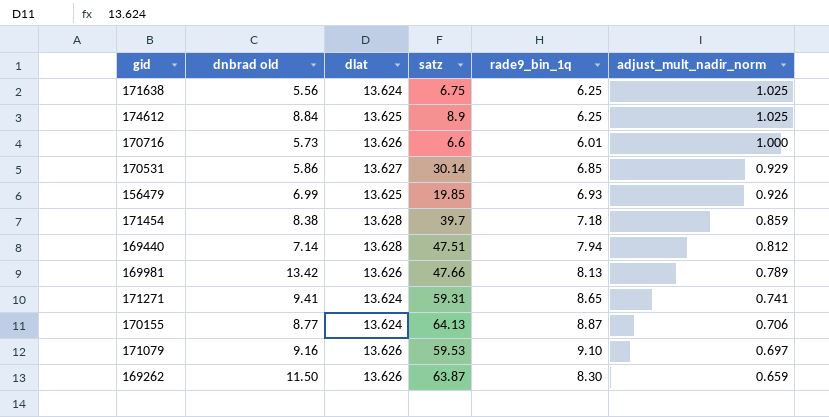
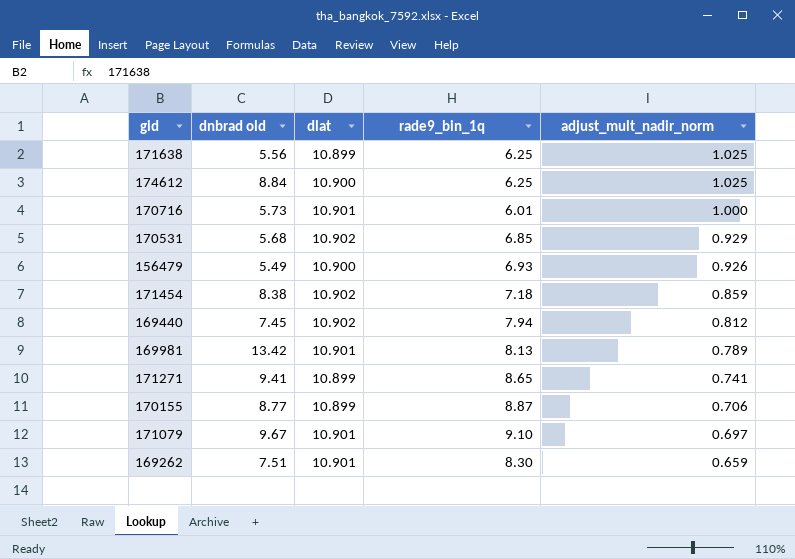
column satz | position: 4 -> none
171638 | dlat: 13.624 -> 10.899
174612 | dlat: 13.625 -> 10.900
170716 | dlat: 13.626 -> 10.901
170531 | dnbrad old: 5.86 -> 5.68
170531 | dlat: 13.627 -> 10.902
156479 | dnbrad old: 6.99 -> 5.49
156479 | dlat: 13.625 -> 10.900
171454 | dlat: 13.628 -> 10.902
169440 | dnbrad old: 7.14 -> 7.45
169440 | dlat: 13.628 -> 10.902
169981 | dlat: 13.626 -> 10.901
171271 | dlat: 13.624 -> 10.899
170155 | dlat: 13.624 -> 10.899
171079 | dnbrad old: 9.16 -> 9.67
171079 | dlat: 13.626 -> 10.901
169262 | dnbrad old: 11.50 -> 7.51
169262 | dlat: 13.626 -> 10.901

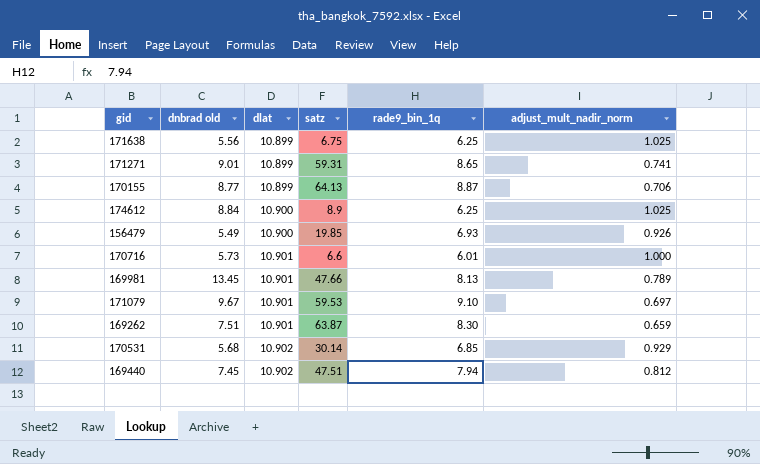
row order: adjust_mult_nadir_norm descending -> dlat ascending
column satz | position: none -> 4
row 171454: 8.38 | 10.902 | 7.18 | 0.859 -> none
171271 | dnbrad old: 9.41 -> 9.01
169981 | dnbrad old: 13.42 -> 13.45

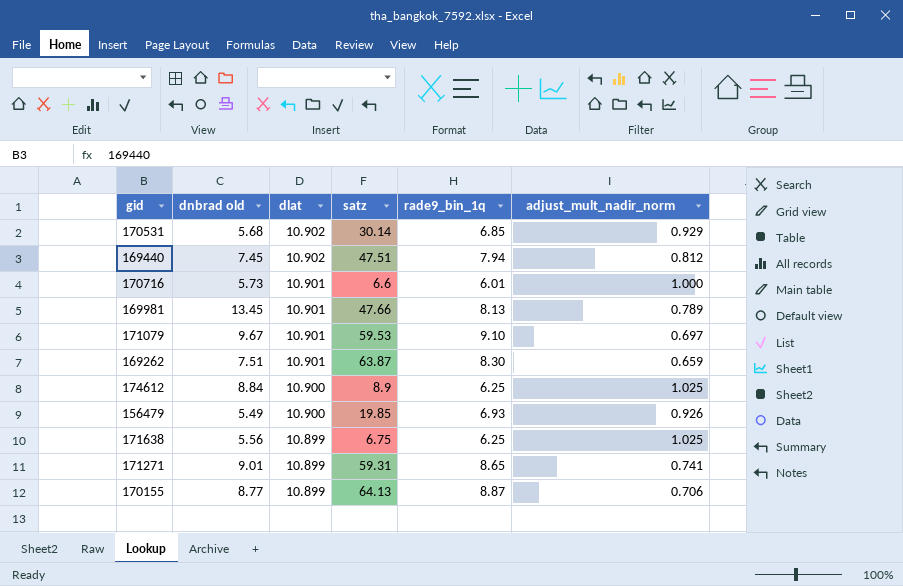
row order: dlat ascending -> dlat descending

